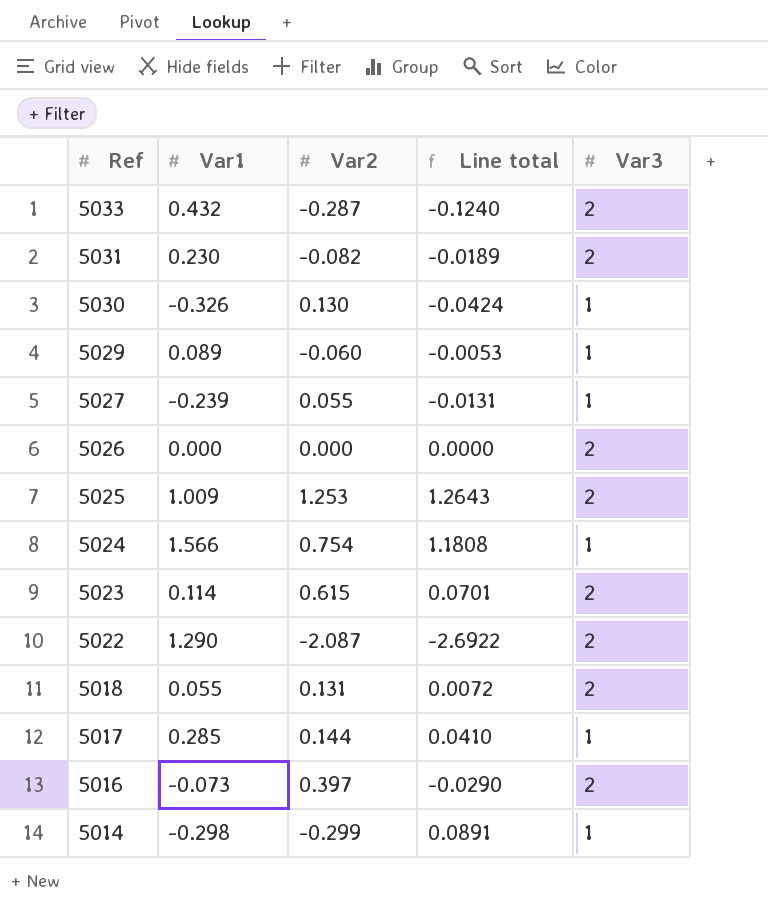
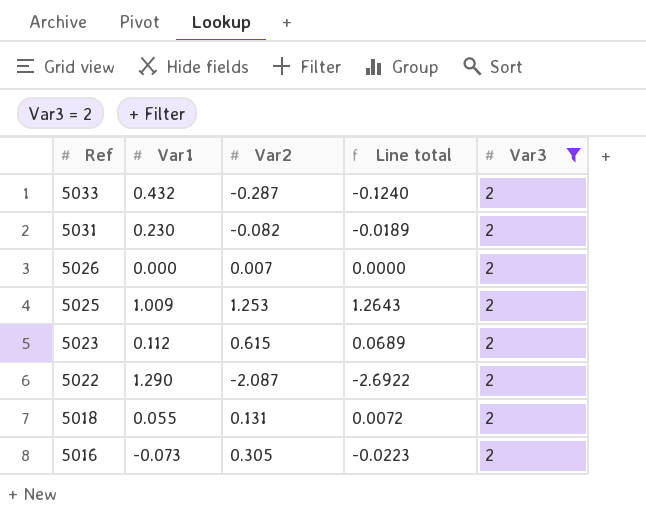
filter: none -> Var3 = 2
5026 | Var2: 0.000 -> 0.007
5023 | Var1: 0.114 -> 0.112
5023 | Line total: 0.0701 -> 0.0689
5016 | Var2: 0.397 -> 0.305
5016 | Line total: -0.0290 -> -0.0223

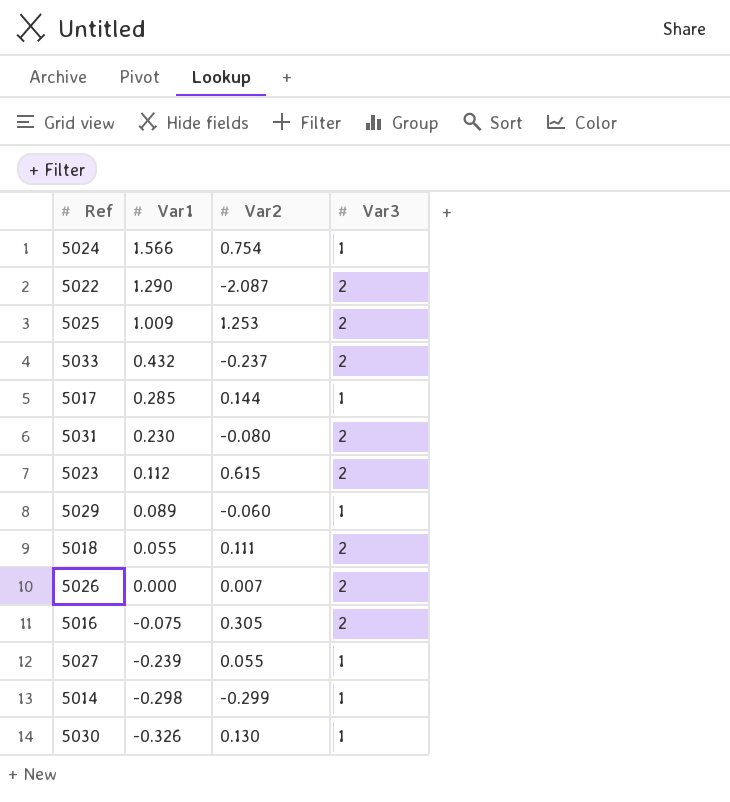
filter: Var3 = 2 -> none
row order: Ref descending -> Var1 descending
column Line total | formula: [Var1] * [Var2] -> none
5033 | Var2: -0.287 -> -0.237
5031 | Var2: -0.082 -> -0.080
5018 | Var2: 0.131 -> 0.111
5016 | Var1: -0.073 -> -0.075

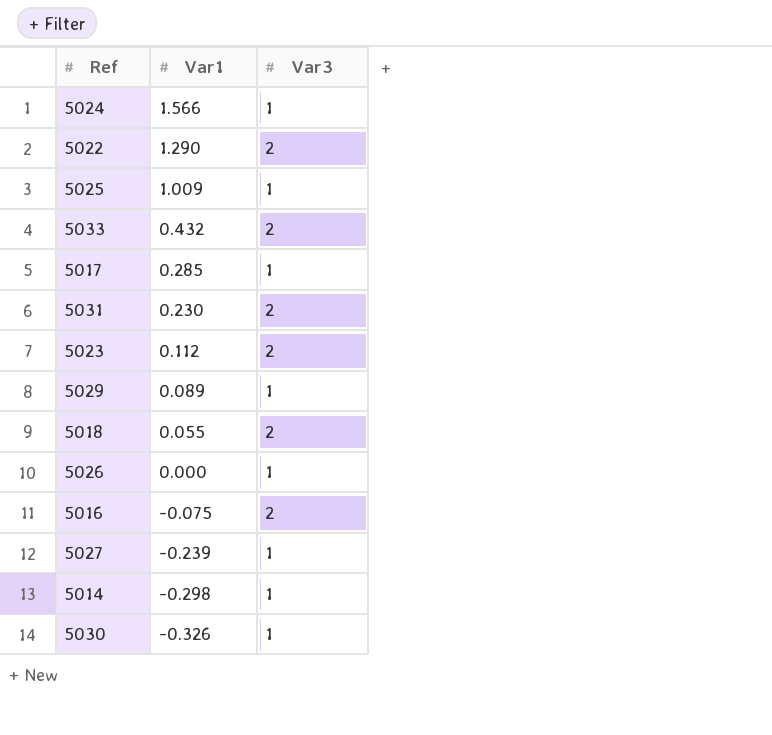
column Var2 | position: 3 -> none
5025 | Var3: 2 -> 1
5026 | Var3: 2 -> 1

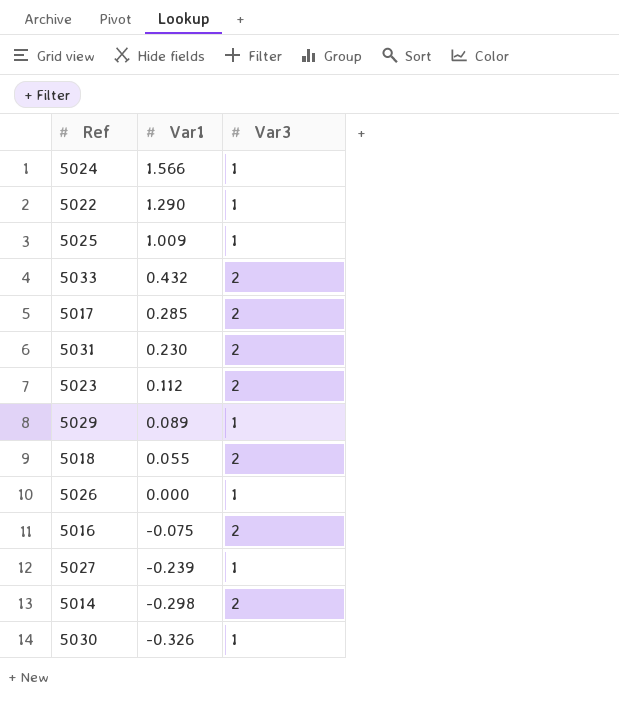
5022 | Var3: 2 -> 1
5017 | Var3: 1 -> 2
5014 | Var3: 1 -> 2

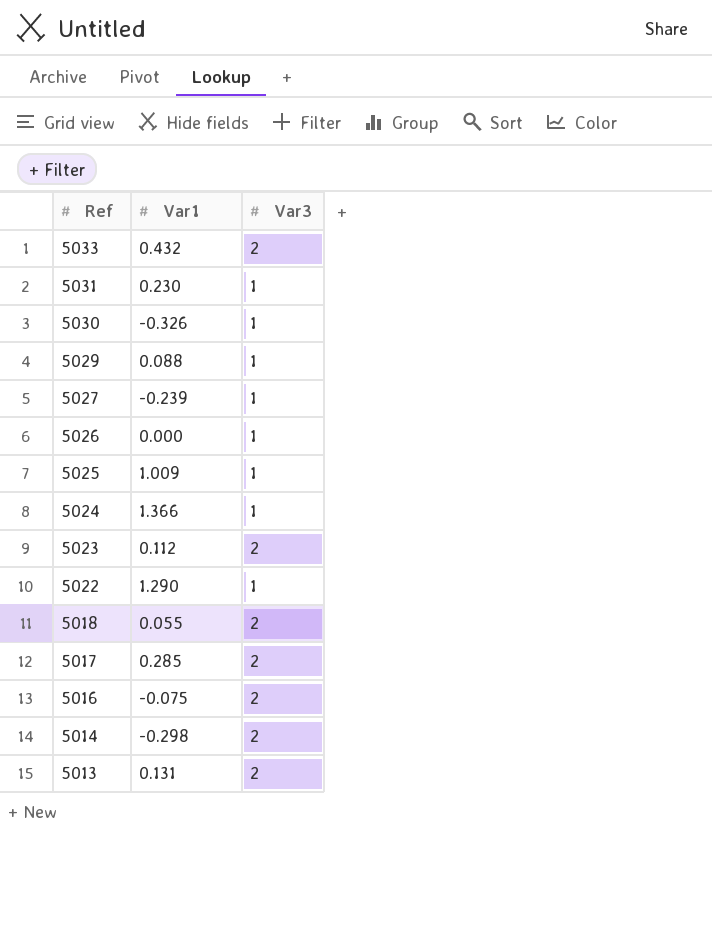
row order: Var1 descending -> Ref descending
5031 | Var3: 2 -> 1
5029 | Var1: 0.089 -> 0.088
5024 | Var1: 1.566 -> 1.366
row 5013: none -> 0.131 | 2

